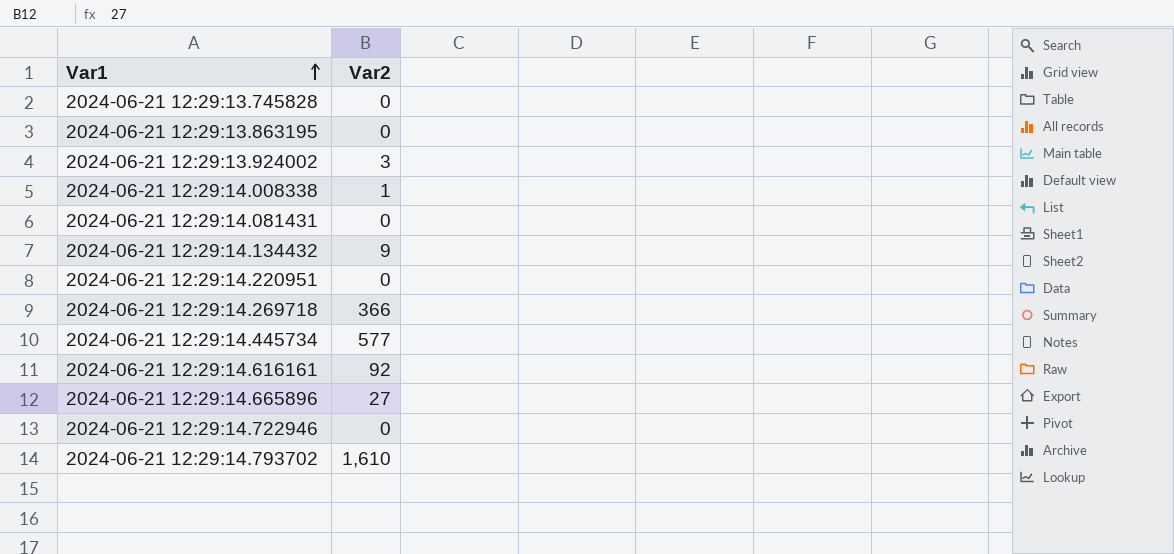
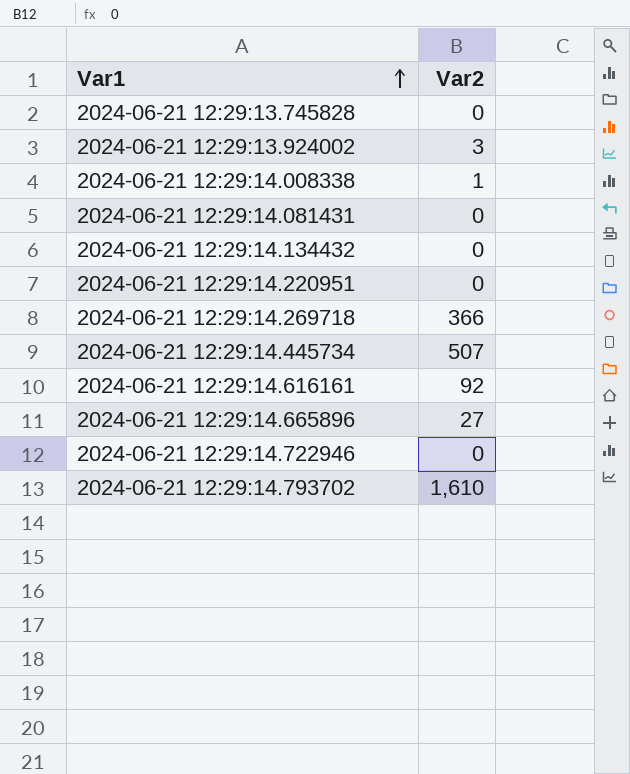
row 2024-06-21 12:29:13.863195: 0 -> none
2024-06-21 12:29:14.134432 | Var2: 9 -> 0
2024-06-21 12:29:14.445734 | Var2: 577 -> 507

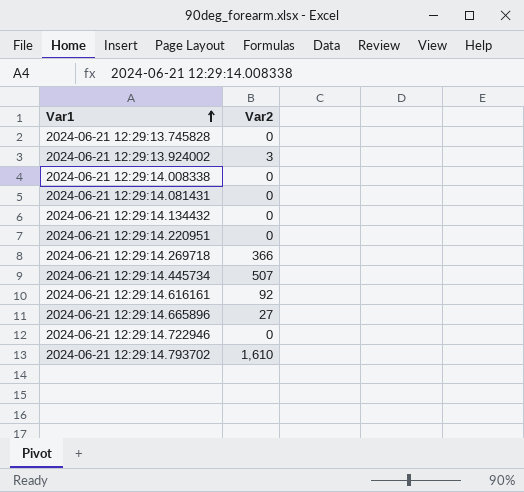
2024-06-21 12:29:14.008338 | Var2: 1 -> 0

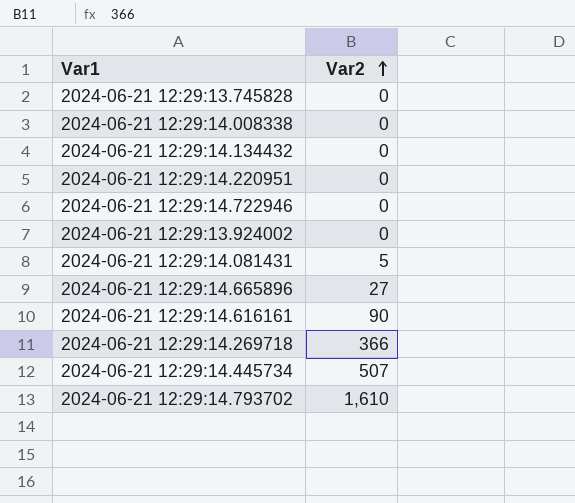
row order: Var1 ascending -> Var2 ascending
2024-06-21 12:29:13.924002 | Var2: 3 -> 0
2024-06-21 12:29:14.081431 | Var2: 0 -> 5
2024-06-21 12:29:14.616161 | Var2: 92 -> 90

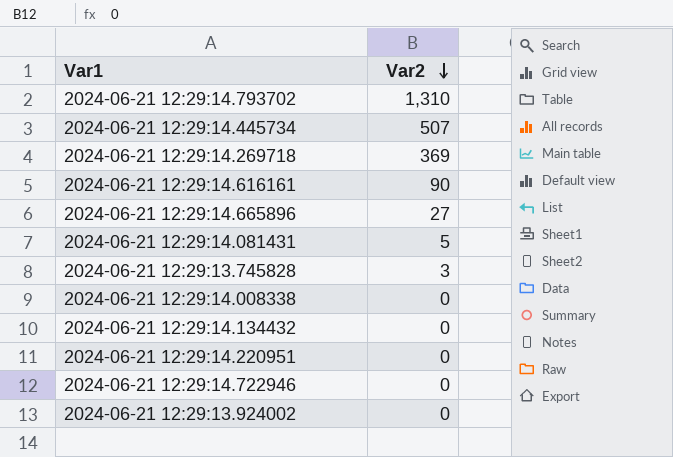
row order: Var2 ascending -> Var2 descending
2024-06-21 12:29:14.793702 | Var2: 1,610 -> 1,310
2024-06-21 12:29:14.269718 | Var2: 366 -> 369
2024-06-21 12:29:13.745828 | Var2: 0 -> 3

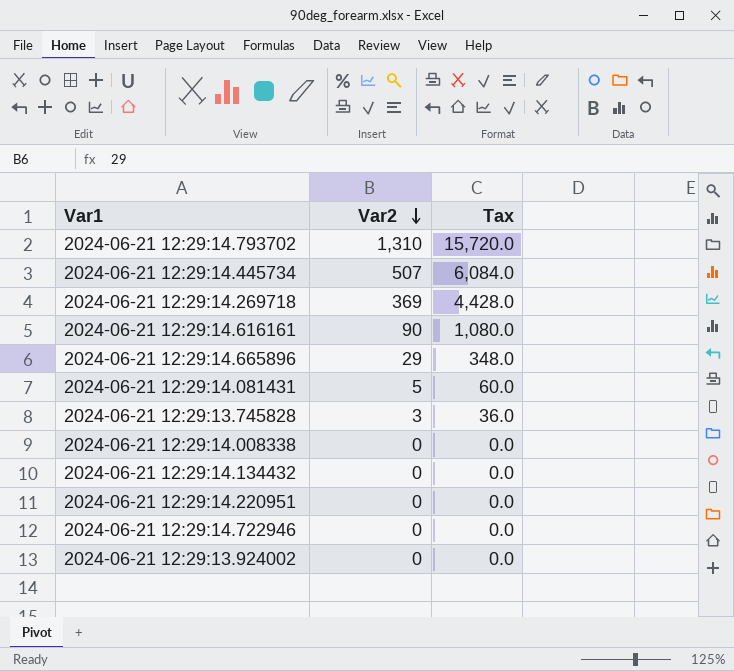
column Tax | formula: none -> [Var2] * 12
2024-06-21 12:29:14.665896 | Var2: 27 -> 29

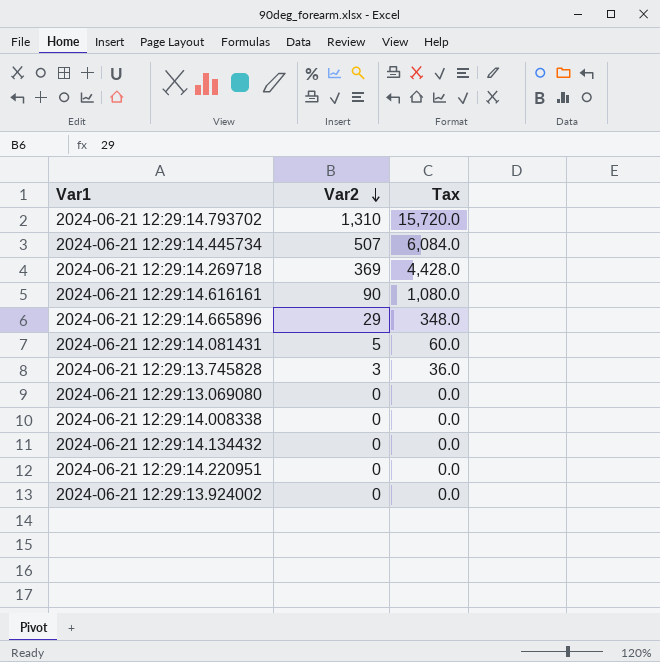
row 2024-06-21 12:29:14.722946: 0 | 0.0 -> none
row 2024-06-21 12:29:13.069080: none -> 0 | 0.0

